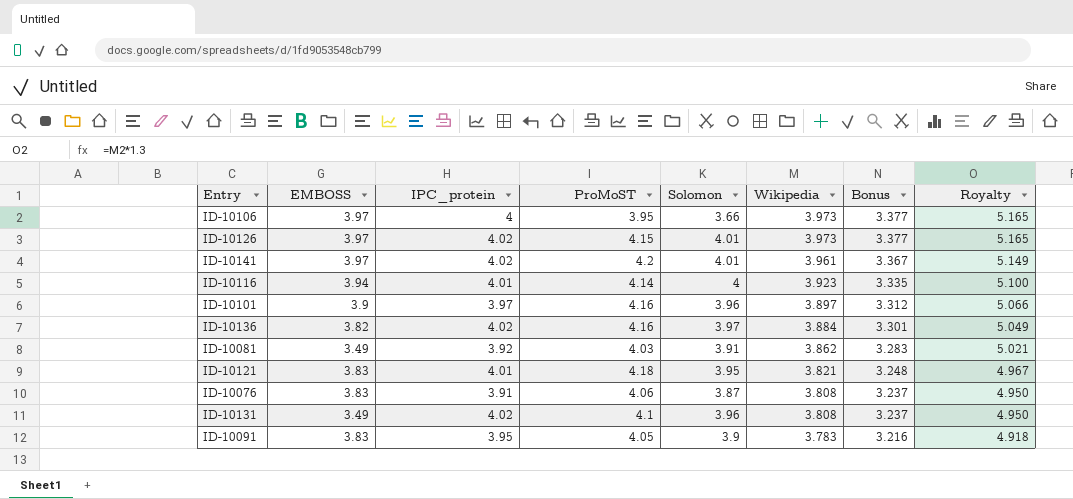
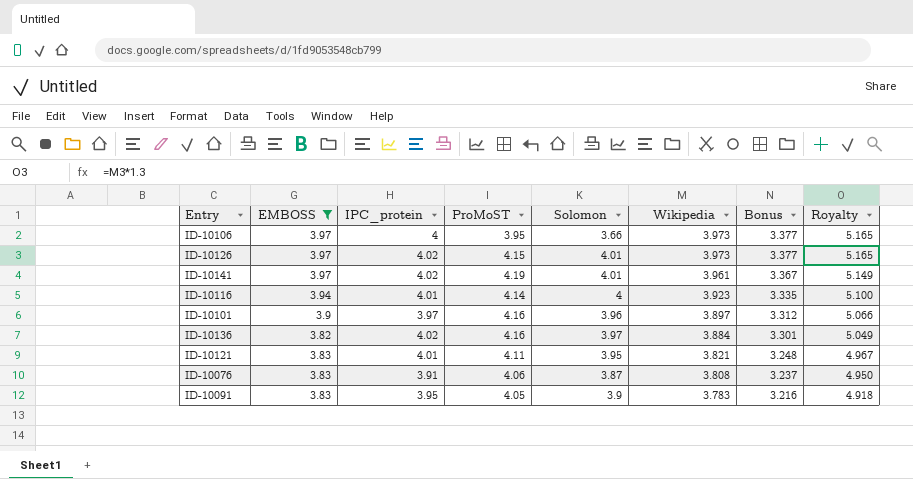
filter: none -> EMBOSS != 3.49
ID-10141 | ProMoST: 4.2 -> 4.19
ID-10121 | ProMoST: 4.18 -> 4.11

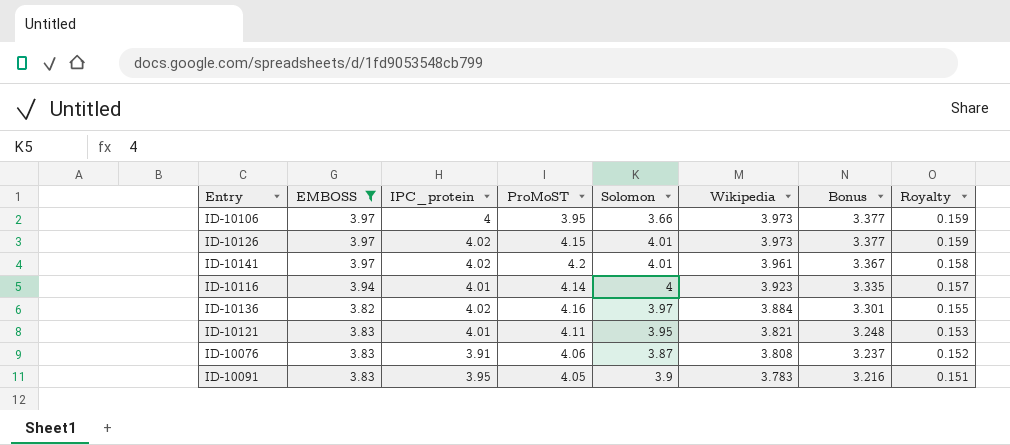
column Royalty | formula: [Wikipedia] * 1.3 -> [Wikipedia] * 0.04
row ID-10101: 3.9 | 3.97 | 4.16 | 3.96 | 3.897 | 3.312 | 5.066 -> none
ID-10141 | ProMoST: 4.19 -> 4.2

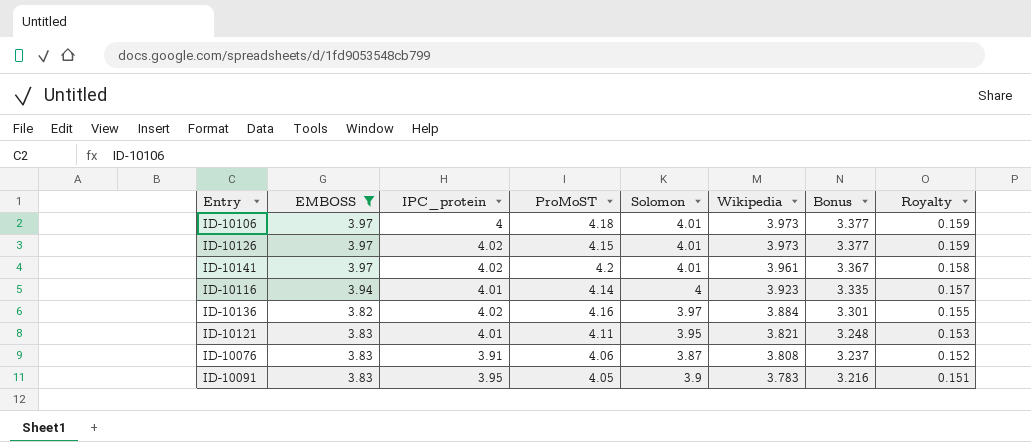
ID-10106 | ProMoST: 3.95 -> 4.18
ID-10106 | Solomon: 3.66 -> 4.01

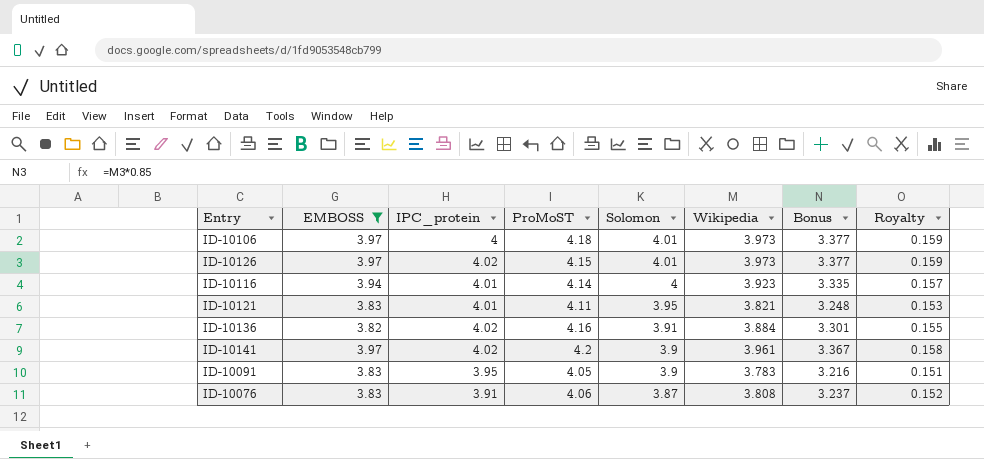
row order: Wikipedia descending -> Solomon descending
ID-10136 | Solomon: 3.97 -> 3.91
ID-10141 | Solomon: 4.01 -> 3.9

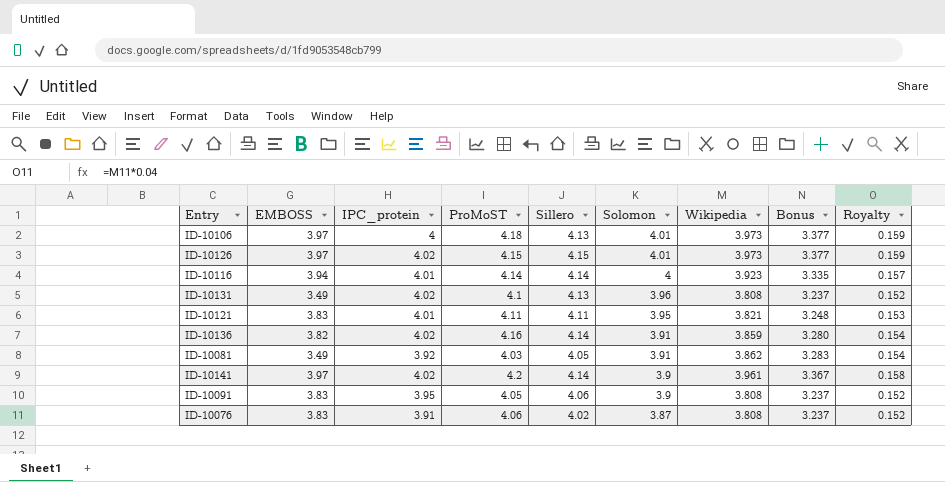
filter: EMBOSS != 3.49 -> none
column Sillero | position: none -> 5
ID-10136 | Wikipedia: 3.884 -> 3.859
ID-10136 | Bonus: 3.301 -> 3.280
ID-10136 | Royalty: 0.155 -> 0.154
ID-10091 | Wikipedia: 3.783 -> 3.808
ID-10091 | Bonus: 3.216 -> 3.237
ID-10091 | Royalty: 0.151 -> 0.152

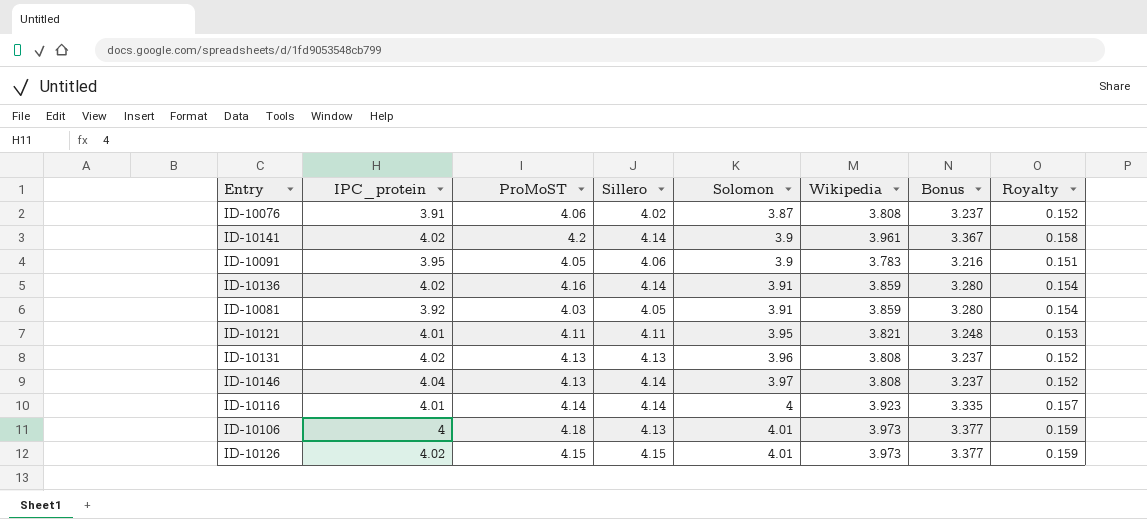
row order: Solomon descending -> Solomon ascending
column EMBOSS | position: 2 -> none
ID-10091 | Wikipedia: 3.808 -> 3.783
ID-10091 | Bonus: 3.237 -> 3.216
ID-10091 | Royalty: 0.152 -> 0.151
ID-10081 | Wikipedia: 3.862 -> 3.859
ID-10081 | Bonus: 3.283 -> 3.280
ID-10131 | ProMoST: 4.1 -> 4.13
row ID-10146: none -> 4.04 | 4.13 | 4.14 | 3.97 | 3.808 | 3.237 | 0.152

